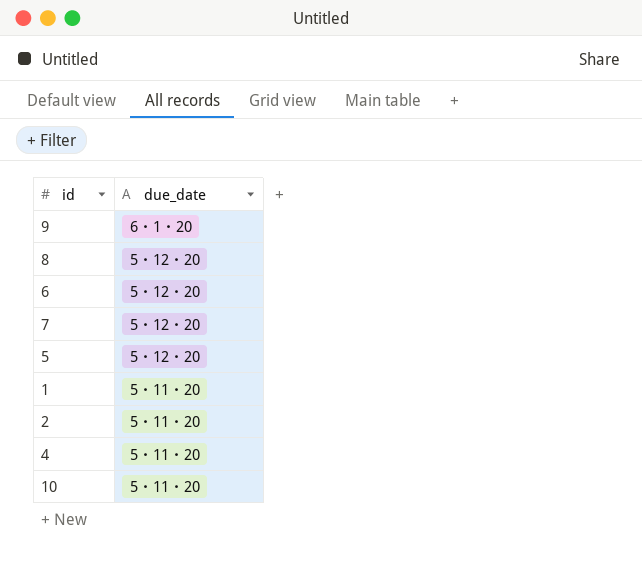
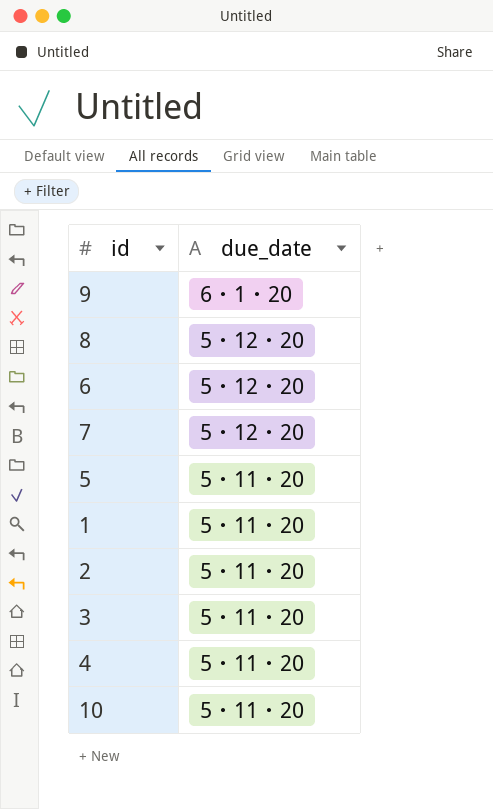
5 | due_date: 5・12・20 -> 5・11・20
row 3: none -> 5・11・20

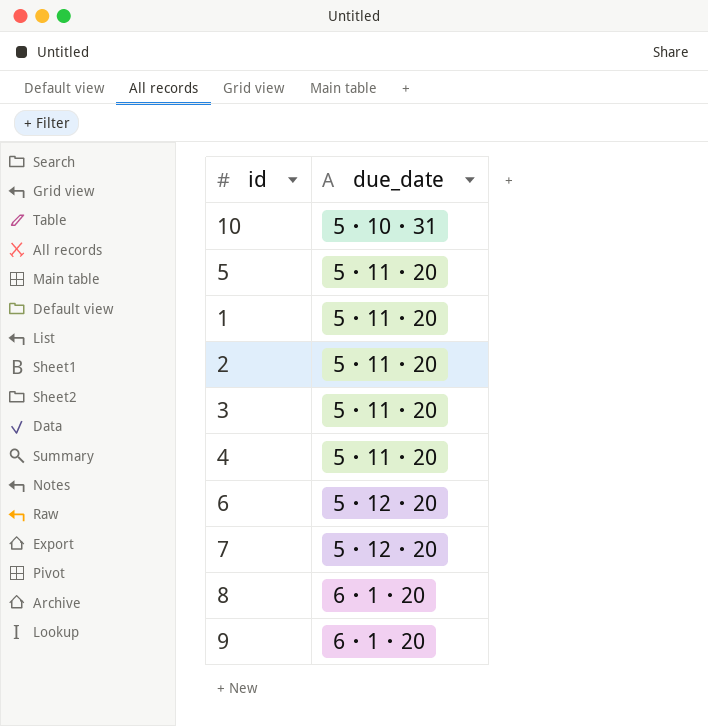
row order: due_date descending -> due_date ascending
10 | due_date: 5・11・20 -> 5・10・31
8 | due_date: 5・12・20 -> 6・1・20

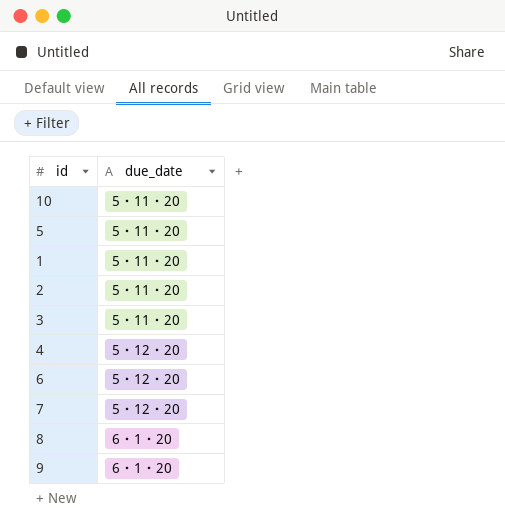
10 | due_date: 5・10・31 -> 5・11・20
4 | due_date: 5・11・20 -> 5・12・20

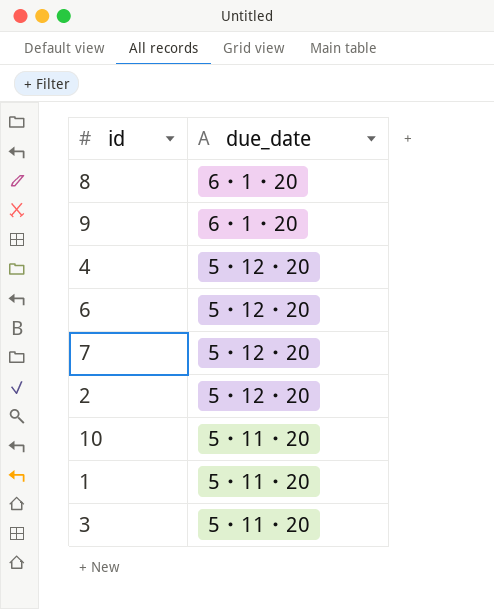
row order: due_date ascending -> due_date descending
row 5: 5・11・20 -> none
2 | due_date: 5・11・20 -> 5・12・20

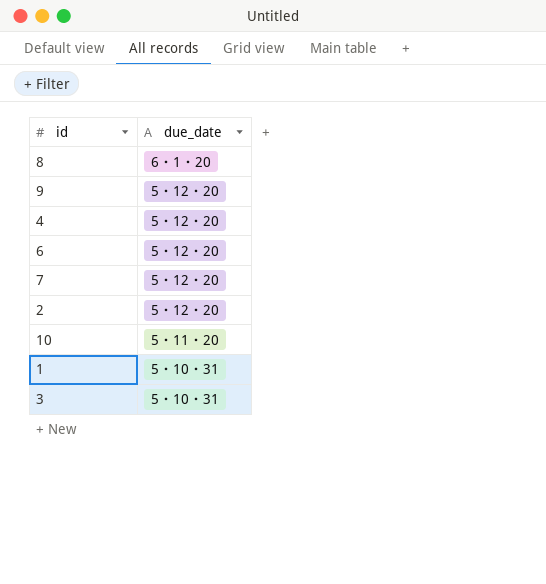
9 | due_date: 6・1・20 -> 5・12・20
1 | due_date: 5・11・20 -> 5・10・31
3 | due_date: 5・11・20 -> 5・10・31

